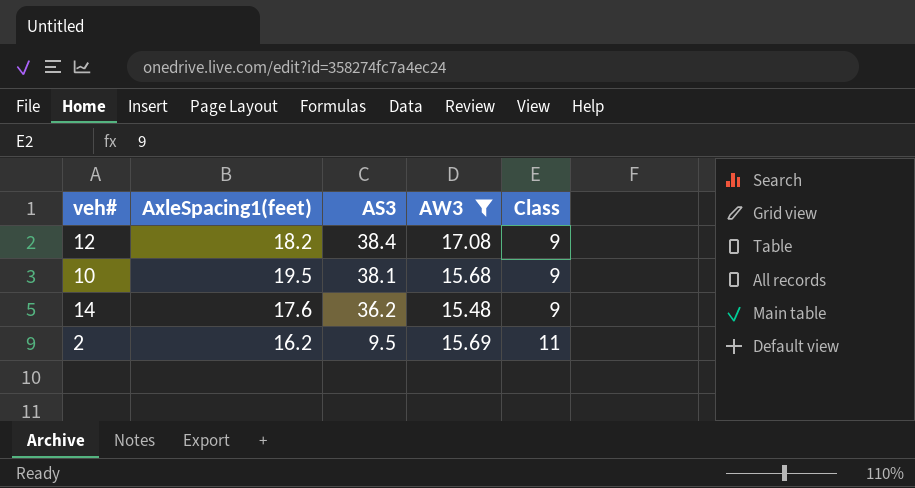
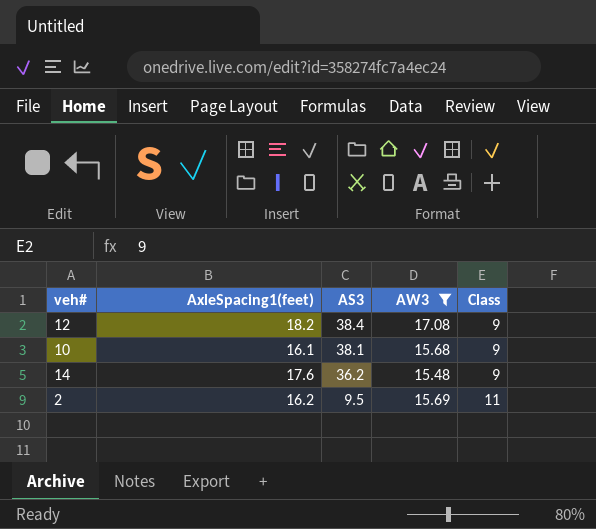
10 | AxleSpacing1(feet): 19.5 -> 16.1

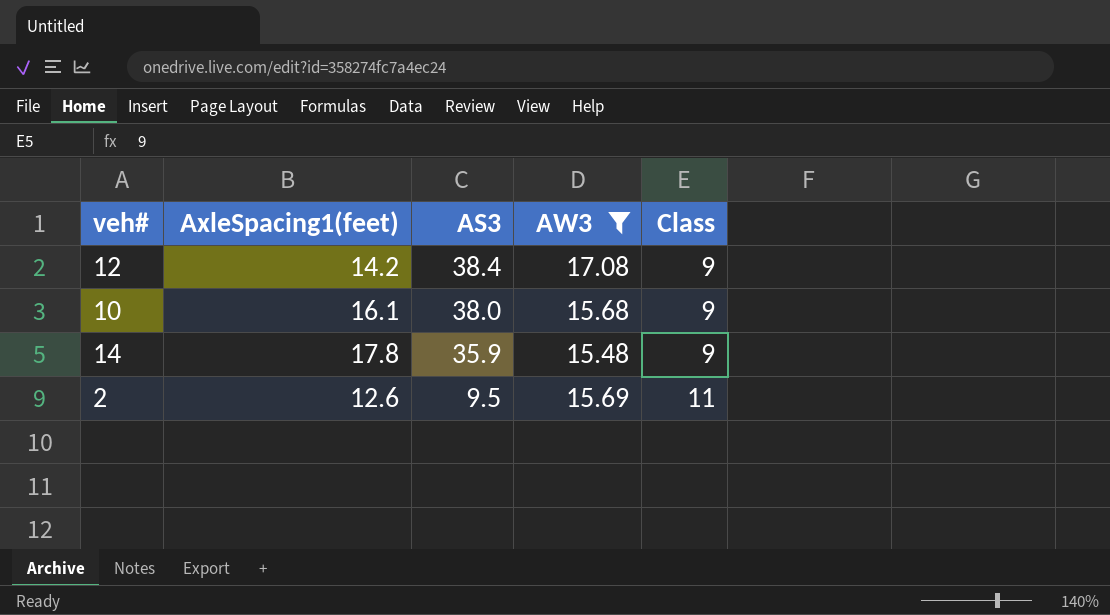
12 | AxleSpacing1(feet): 18.2 -> 14.2
10 | AS3: 38.1 -> 38.0
14 | AxleSpacing1(feet): 17.6 -> 17.8
14 | AS3: 36.2 -> 35.9
2 | AxleSpacing1(feet): 16.2 -> 12.6

